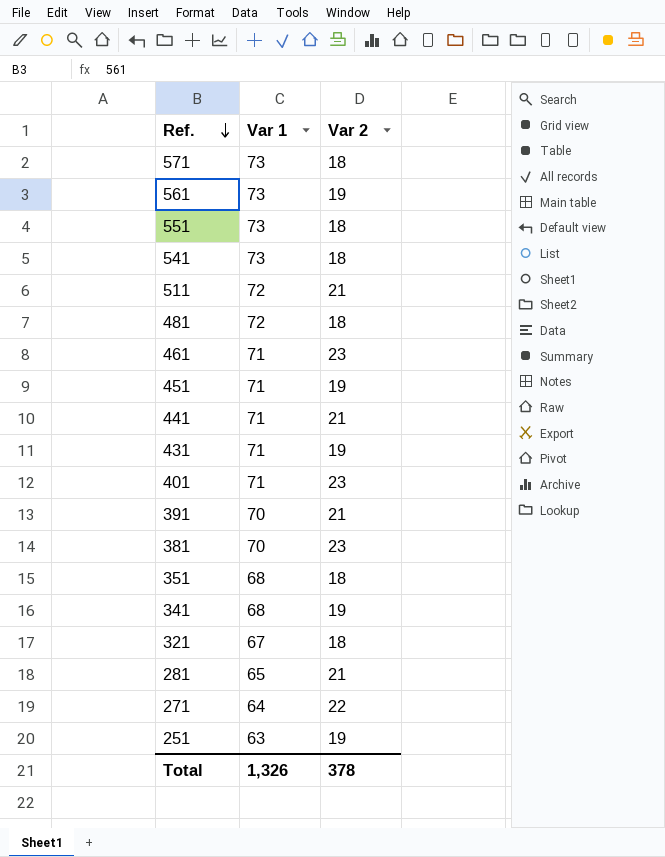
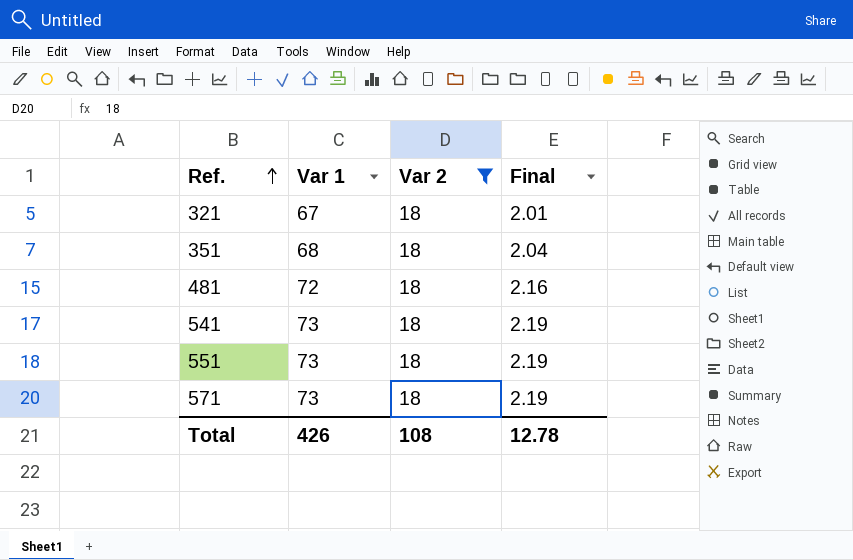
filter: none -> Var 2 = 18
row order: Ref. descending -> Ref. ascending
column Final | formula: none -> [Var 1] * 0.03
Total | Var 1: 1,326 -> 426
Total | Var 2: 378 -> 108

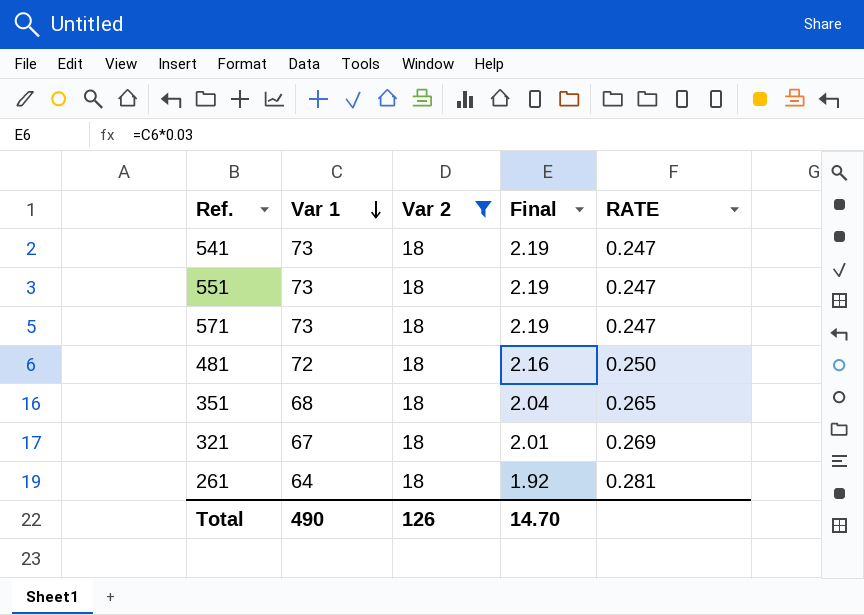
row order: Ref. ascending -> Var 1 descending
column RATE | formula: none -> [Var 2] / [Var 1]
row 261: none -> 64 | 18 | 1.92 | 0.281
Total | Var 1: 426 -> 490
Total | Var 2: 108 -> 126
Total | Final: 12.78 -> 14.70

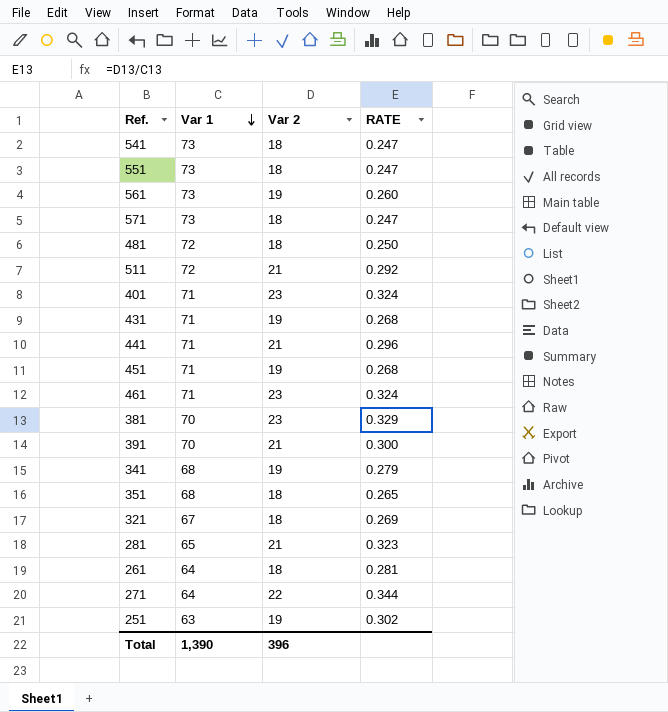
filter: Var 2 = 18 -> none
column Final | formula: [Var 1] * 0.03 -> none
Total | Var 1: 490 -> 1,390
Total | Var 2: 126 -> 396

